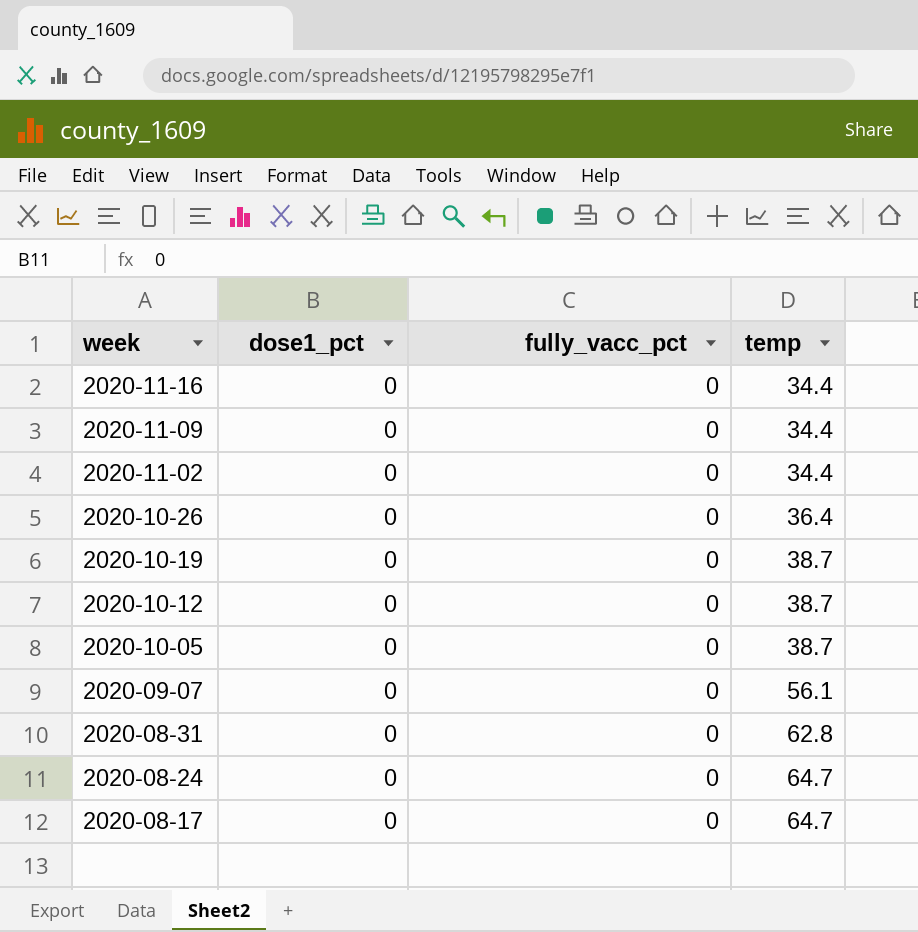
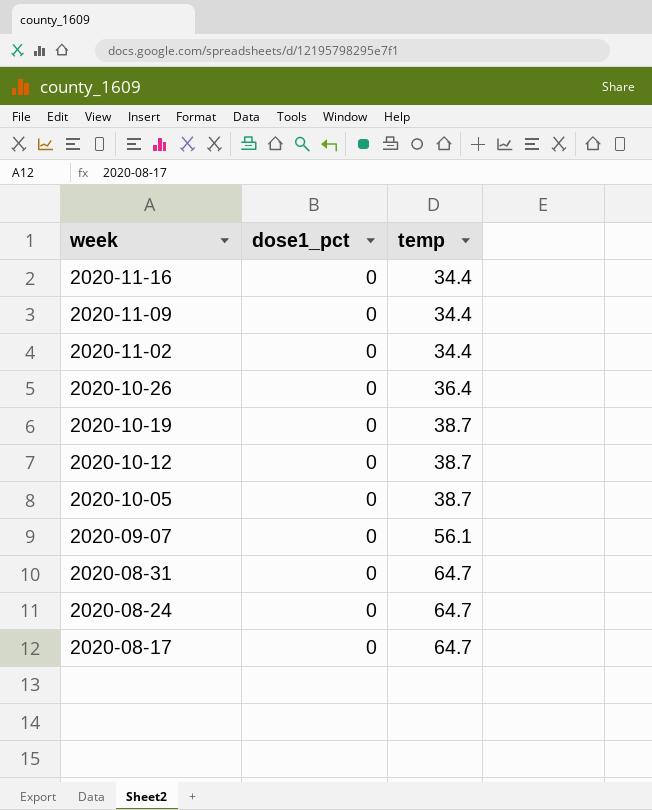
column fully_vacc_pct | position: 3 -> none
2020-08-31 | temp: 62.8 -> 64.7

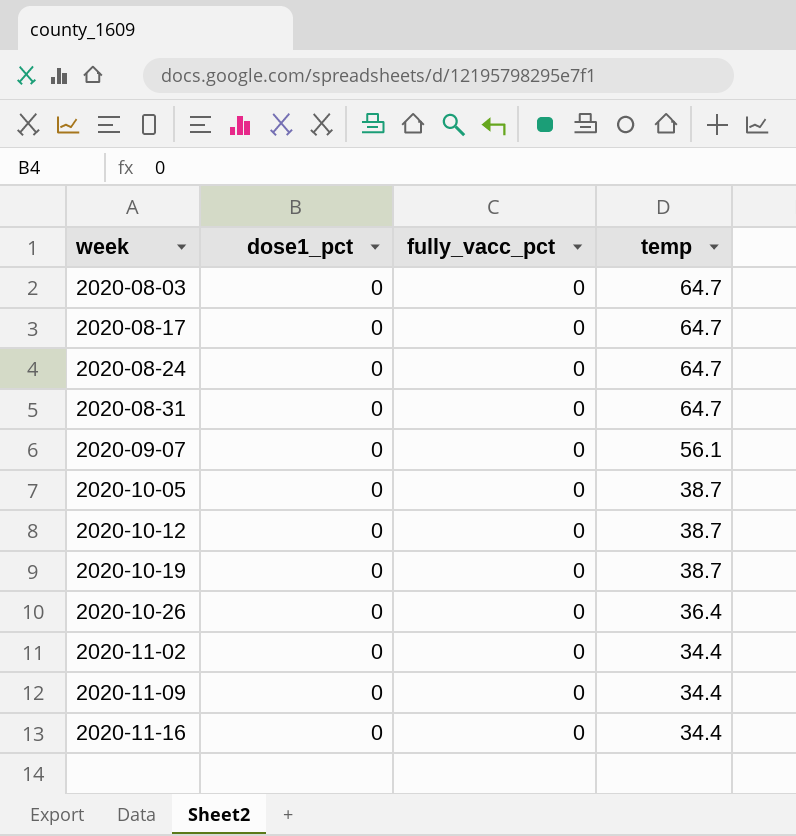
row order: week descending -> week ascending
column fully_vacc_pct | position: none -> 3
row 2020-08-03: none -> 0 | 0 | 64.7

